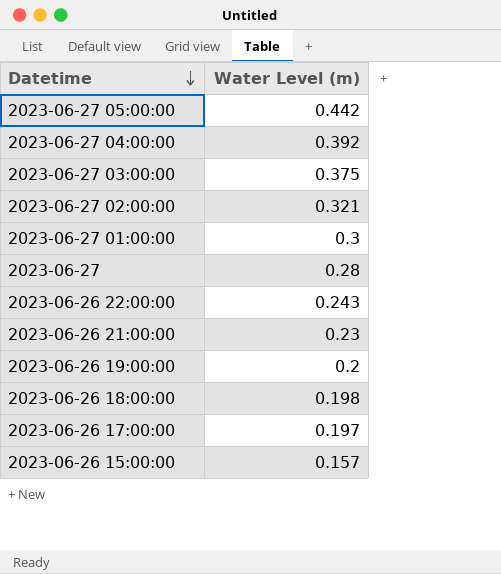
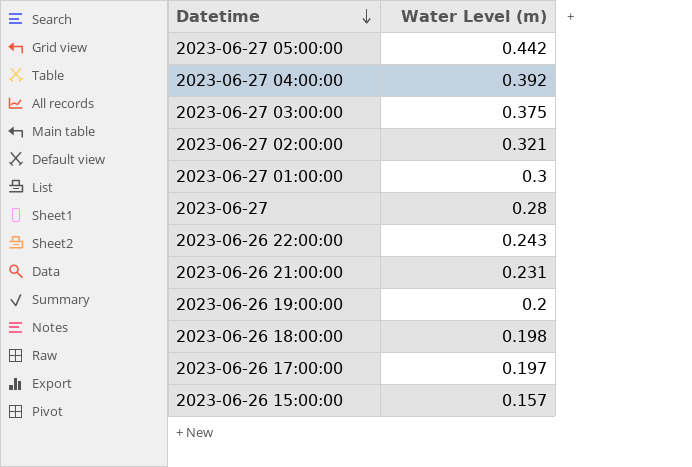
2023-06-26 21:00:00 | Water Level (m): 0.23 -> 0.231

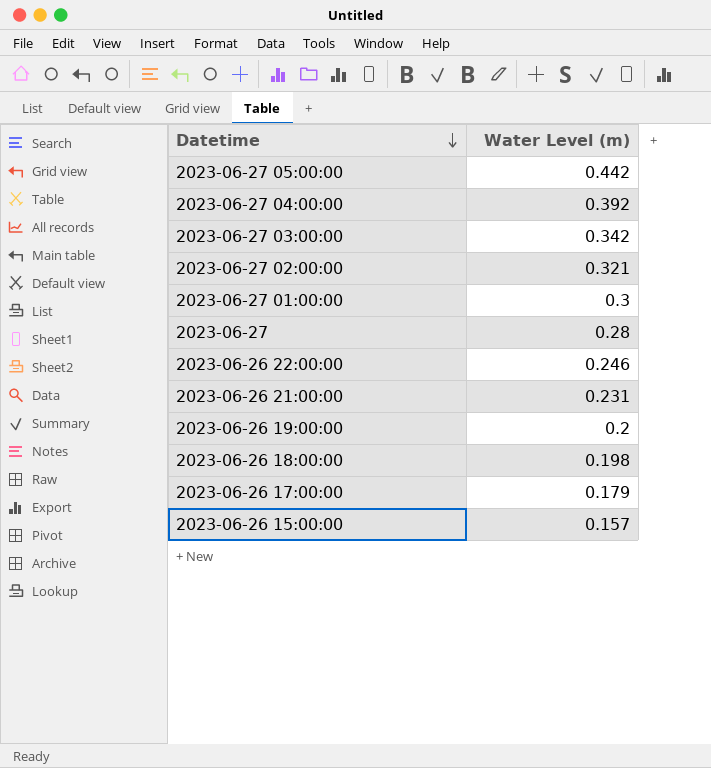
2023-06-27 03:00:00 | Water Level (m): 0.375 -> 0.342
2023-06-26 22:00:00 | Water Level (m): 0.243 -> 0.246
2023-06-26 17:00:00 | Water Level (m): 0.197 -> 0.179

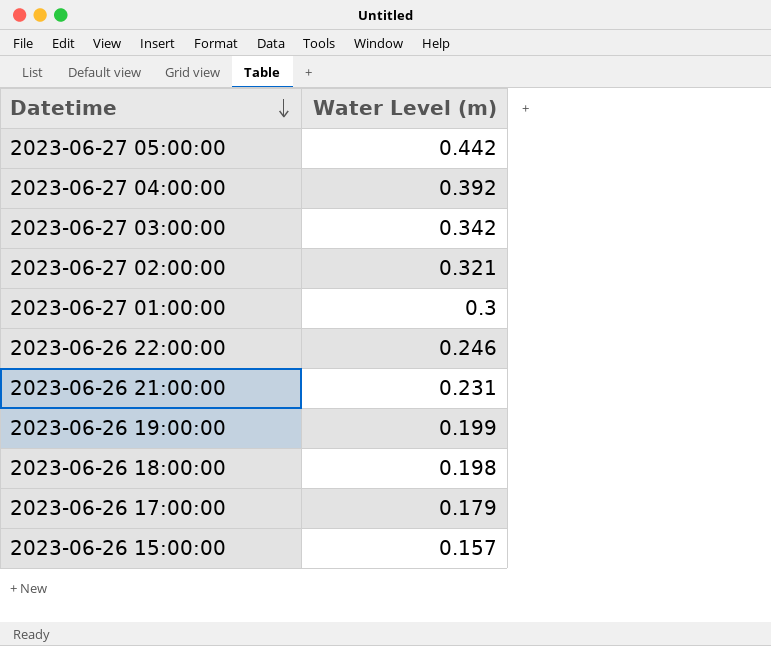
row 2023-06-27: 0.28 -> none
2023-06-26 19:00:00 | Water Level (m): 0.2 -> 0.199

